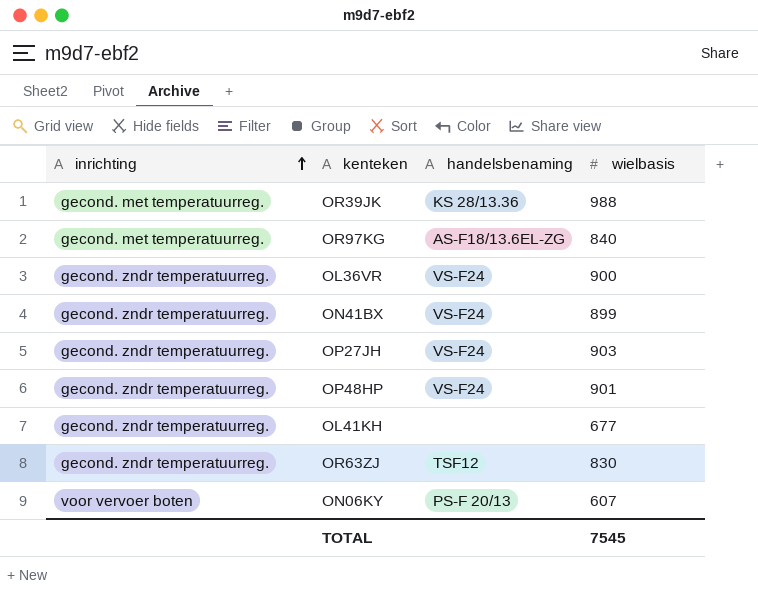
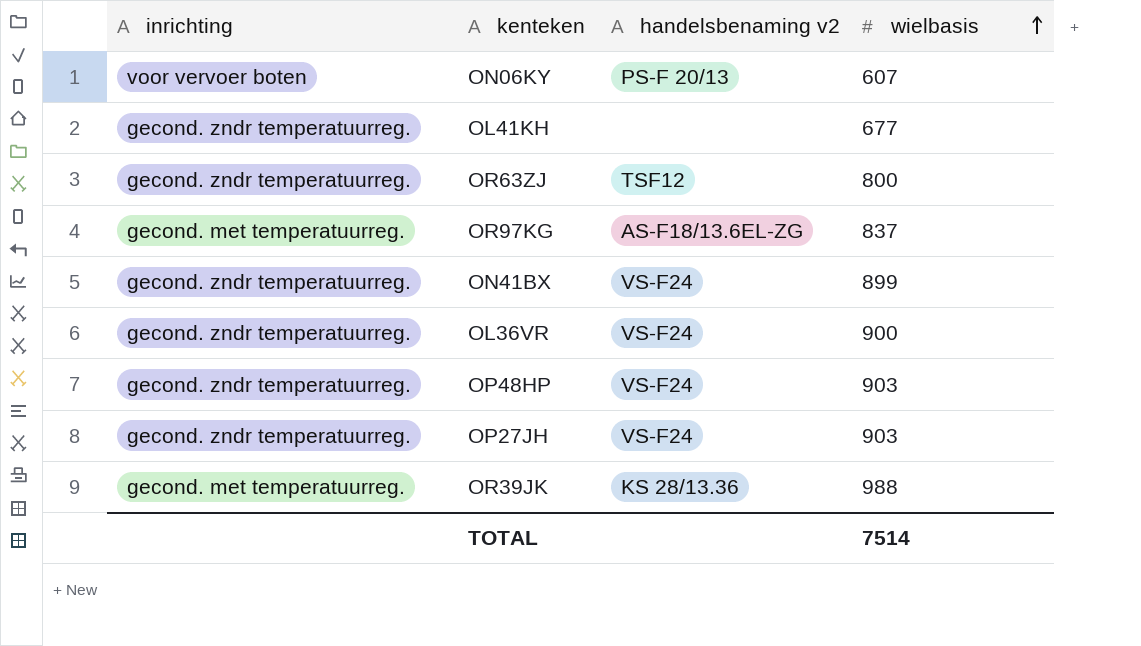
row order: inrichting ascending -> wielbasis ascending
column name: handelsbenaming -> handelsbenaming v2
OR63ZJ | wielbasis: 830 -> 800
OR97KG | wielbasis: 840 -> 837
OP48HP | wielbasis: 901 -> 903
TOTAL | wielbasis: 7545 -> 7514

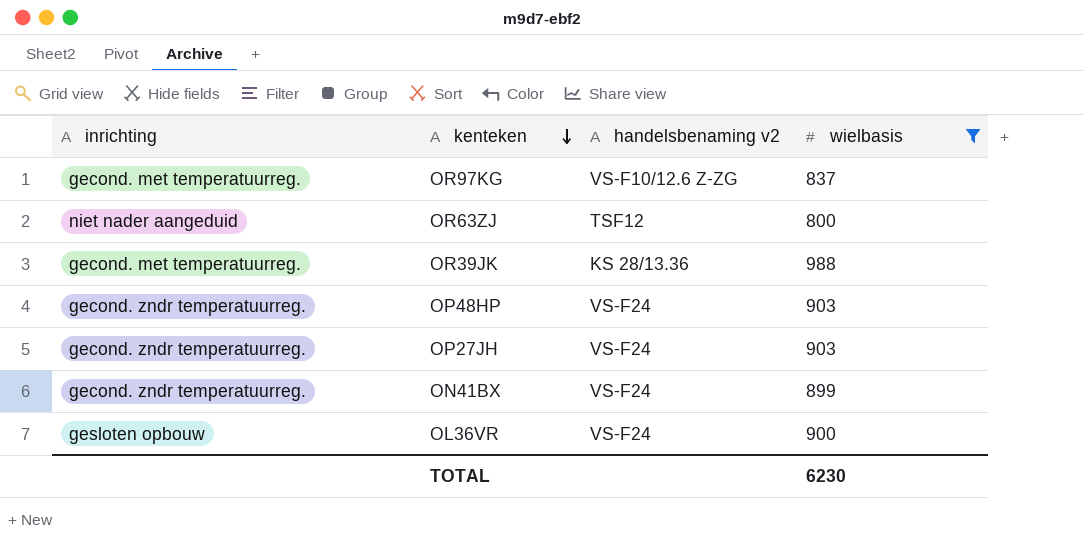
filter: none -> wielbasis >= 800
row order: wielbasis ascending -> kenteken descending
OR97KG | handelsbenaming v2: AS-F18/13.6EL-ZG -> VS-F10/12.6 Z-ZG
OR63ZJ | inrichting: gecond. zndr temperatuurreg. -> niet nader aangeduid
OL36VR | inrichting: gecond. zndr temperatuurreg. -> gesloten opbouw
TOTAL | wielbasis: 7514 -> 6230

